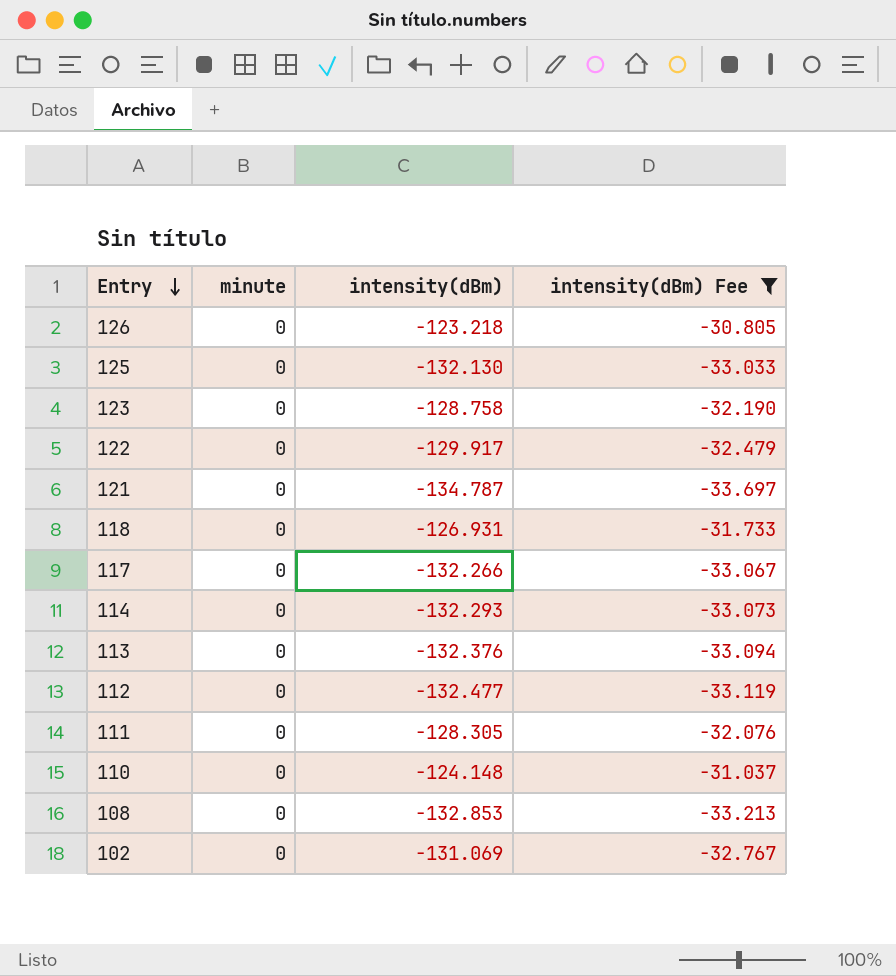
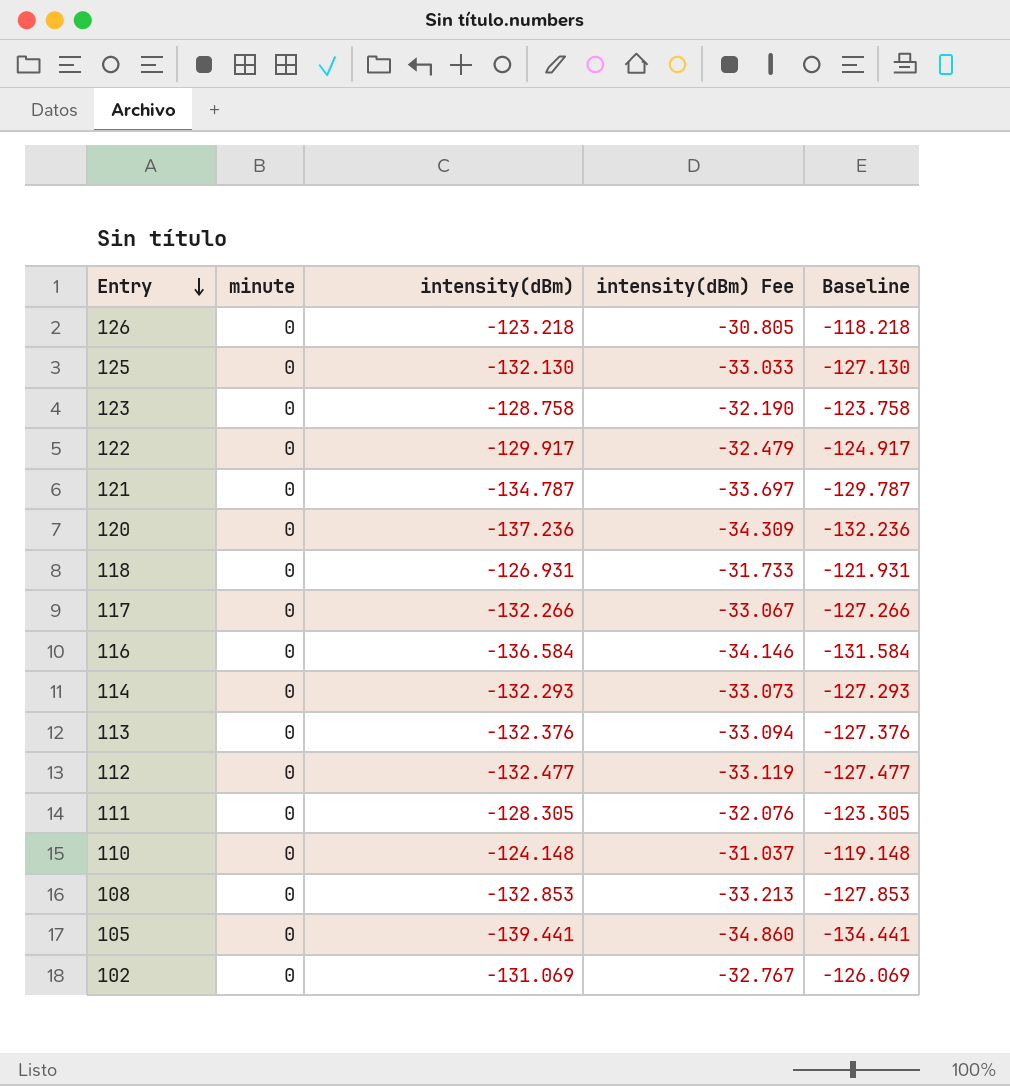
filter: intensity(dBm) Fee >= -33.697 -> none
column Baseline | formula: none -> [intensity(dBm)] + 5

